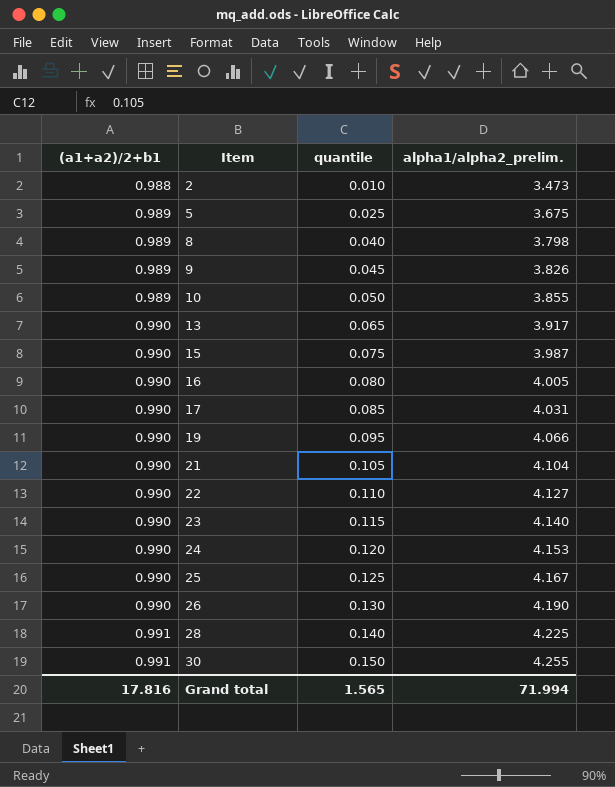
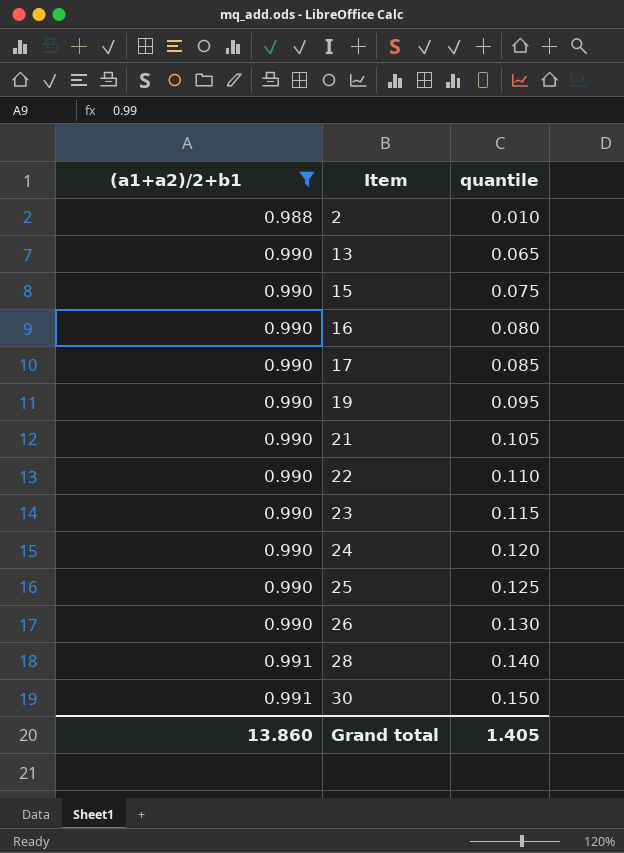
filter: none -> (a1+a2)/2+b1 != 0.989
column alpha1/alpha2_prelim. | position: 4 -> none
Grand total | (a1+a2)/2+b1: 17.816 -> 13.860
Grand total | quantile: 1.565 -> 1.405

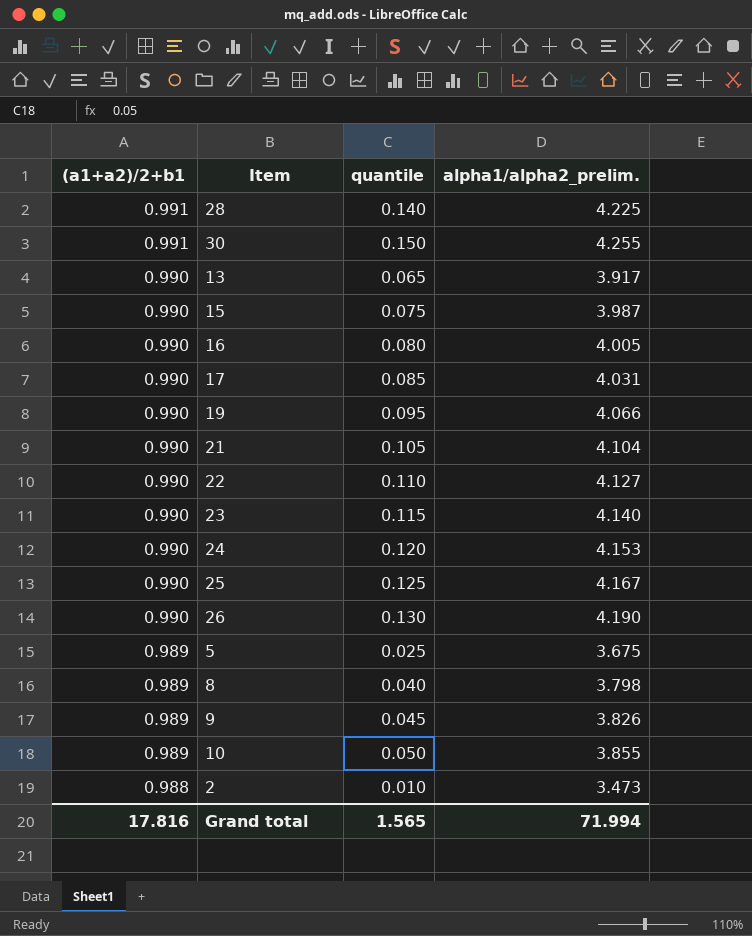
filter: (a1+a2)/2+b1 != 0.989 -> none
row order: (a1+a2)/2+b1 ascending -> (a1+a2)/2+b1 descending
column alpha1/alpha2_prelim. | position: none -> 4
Grand total | (a1+a2)/2+b1: 13.860 -> 17.816
Grand total | quantile: 1.405 -> 1.565

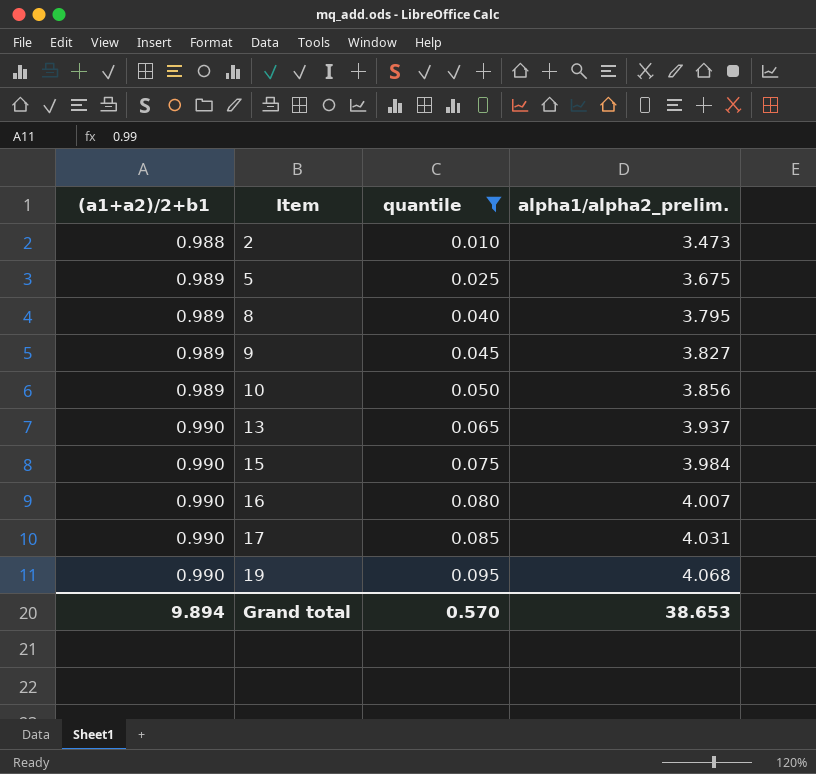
filter: none -> quantile <= 0.095
row order: (a1+a2)/2+b1 descending -> (a1+a2)/2+b1 ascending
8 | alpha1/alpha2_prelim.: 3.798 -> 3.795
9 | alpha1/alpha2_prelim.: 3.826 -> 3.827
10 | alpha1/alpha2_prelim.: 3.855 -> 3.856
13 | alpha1/alpha2_prelim.: 3.917 -> 3.937
15 | alpha1/alpha2_prelim.: 3.987 -> 3.984
16 | alpha1/alpha2_prelim.: 4.005 -> 4.007
19 | alpha1/alpha2_prelim.: 4.066 -> 4.068
Grand total | (a1+a2)/2+b1: 17.816 -> 9.894
Grand total | quantile: 1.565 -> 0.570
Grand total | alpha1/alpha2_prelim.: 71.994 -> 38.653

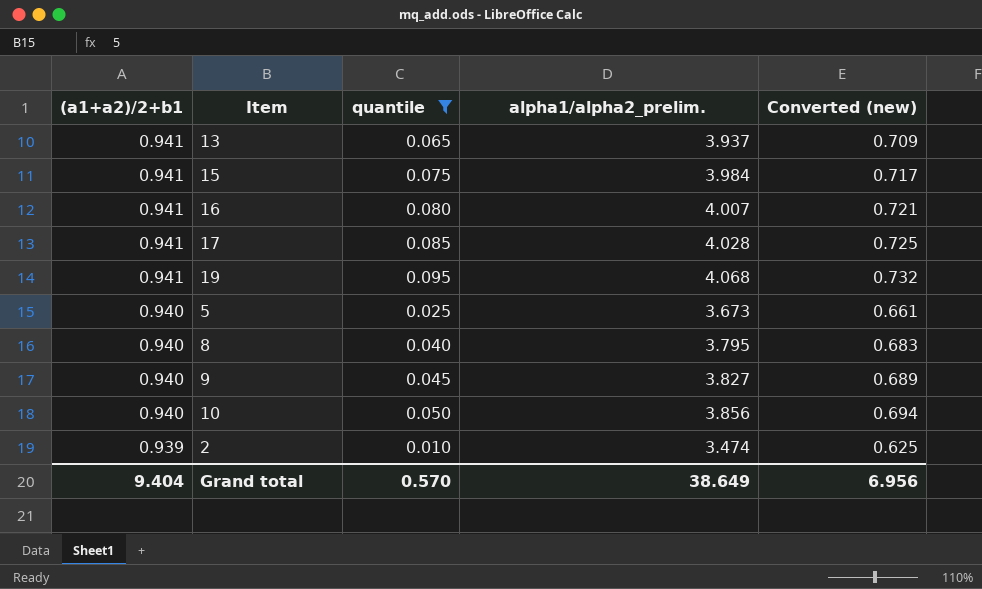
row order: (a1+a2)/2+b1 ascending -> (a1+a2)/2+b1 descending
column Converted (new) | formula: none -> [alpha1/alpha2_prelim.] * 0.18
13 | (a1+a2)/2+b1: 0.990 -> 0.941
15 | (a1+a2)/2+b1: 0.990 -> 0.941
16 | (a1+a2)/2+b1: 0.990 -> 0.941
17 | (a1+a2)/2+b1: 0.990 -> 0.941
17 | alpha1/alpha2_prelim.: 4.031 -> 4.028
19 | (a1+a2)/2+b1: 0.990 -> 0.941
5 | (a1+a2)/2+b1: 0.989 -> 0.940
5 | alpha1/alpha2_prelim.: 3.675 -> 3.673
8 | (a1+a2)/2+b1: 0.989 -> 0.940
9 | (a1+a2)/2+b1: 0.989 -> 0.940
10 | (a1+a2)/2+b1: 0.989 -> 0.940
2 | (a1+a2)/2+b1: 0.988 -> 0.939
2 | alpha1/alpha2_prelim.: 3.473 -> 3.474
Grand total | (a1+a2)/2+b1: 9.894 -> 9.404
Grand total | alpha1/alpha2_prelim.: 38.653 -> 38.649

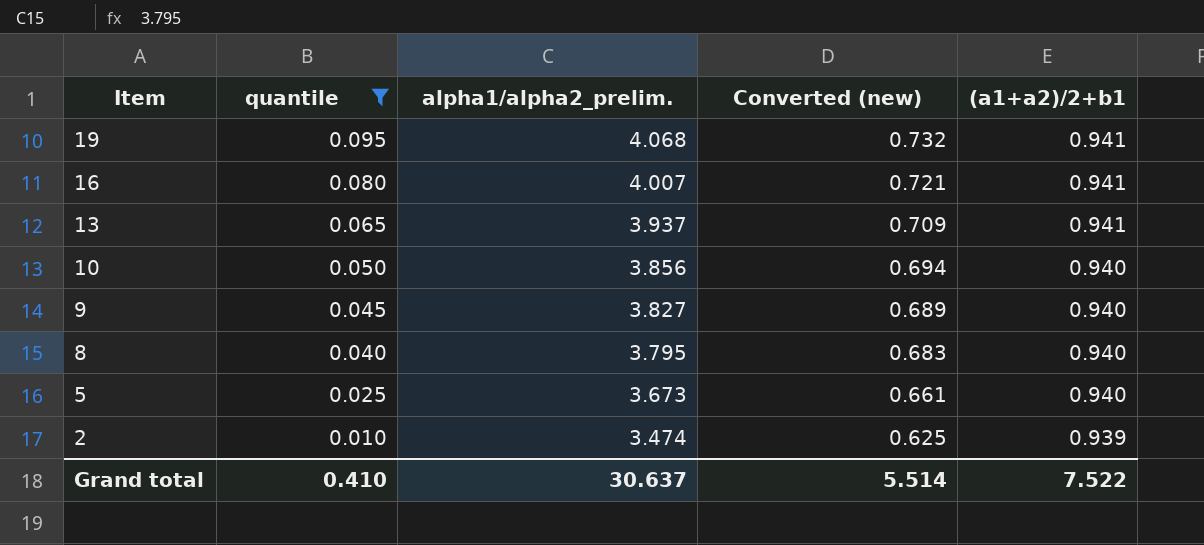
row order: (a1+a2)/2+b1 descending -> Item descending
column (a1+a2)/2+b1 | position: 1 -> 5
row 15: 0.941 | 0.075 | 3.984 | 0.717 -> none
row 17: 0.941 | 0.085 | 4.028 | 0.725 -> none
Grand total | quantile: 0.570 -> 0.410
Grand total | alpha1/alpha2_prelim.: 38.649 -> 30.637
Grand total | Converted (new): 6.956 -> 5.514
Grand total | (a1+a2)/2+b1: 9.404 -> 7.522

